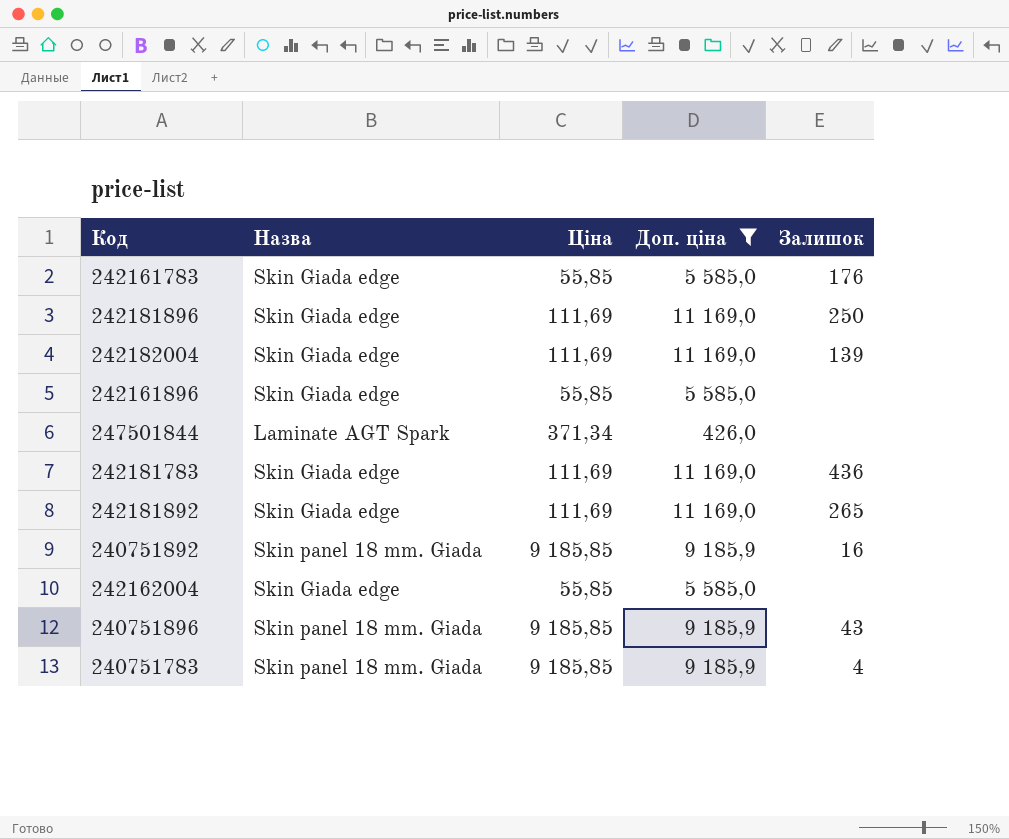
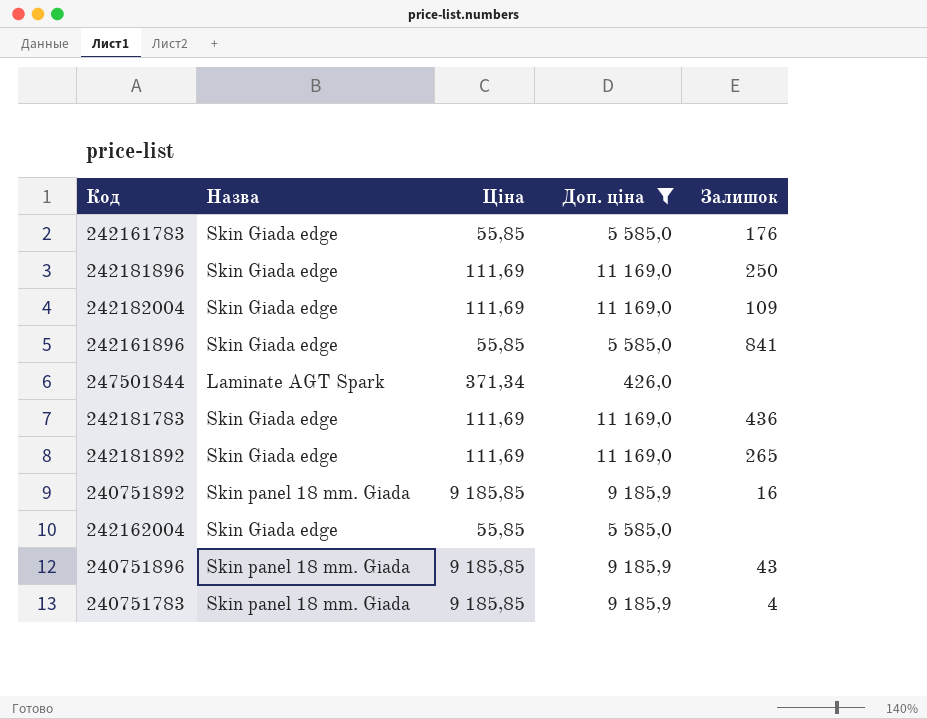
242182004 | Залишок: 139 -> 109
242161896 | Залишок: none -> 841

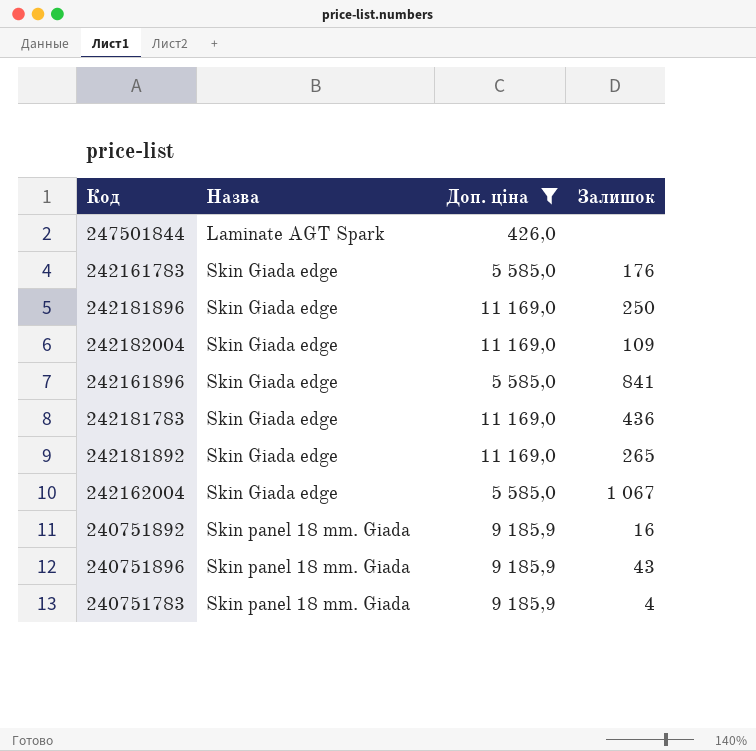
row order: none -> Назва ascending
column Ціна | position: 3 -> none
242162004 | Залишок: none -> 1 067

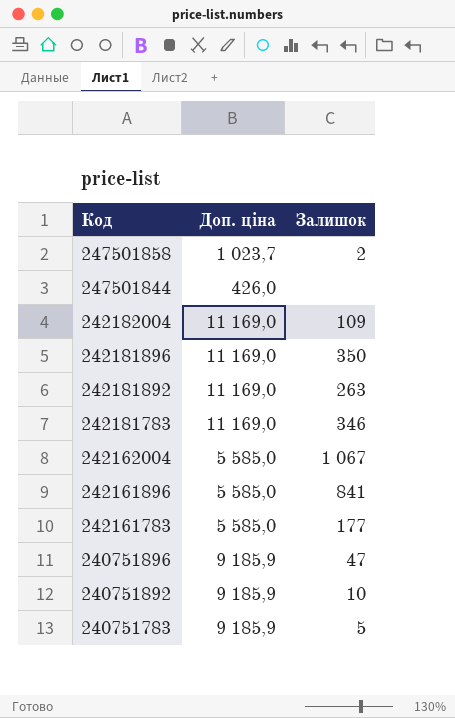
filter: Доп. ціна != 1 023,7 -> none
row order: Назва ascending -> Код descending
column Назва | position: 2 -> none
242181896 | Залишок: 250 -> 350
242181892 | Залишок: 265 -> 263
242181783 | Залишок: 436 -> 346
242161783 | Залишок: 176 -> 177
240751896 | Залишок: 43 -> 47
240751892 | Залишок: 16 -> 10
240751783 | Залишок: 4 -> 5

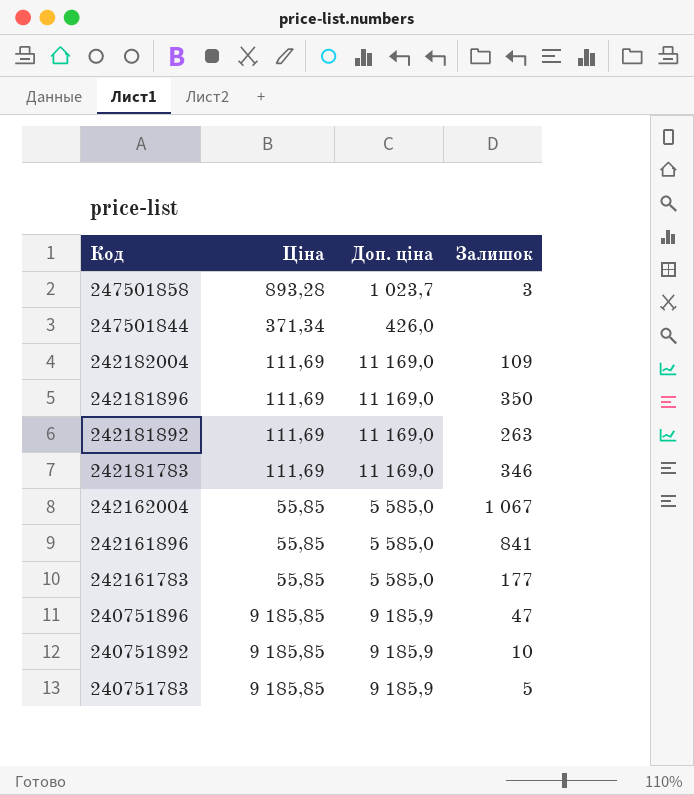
column Ціна | position: none -> 2
247501858 | Залишок: 2 -> 3

